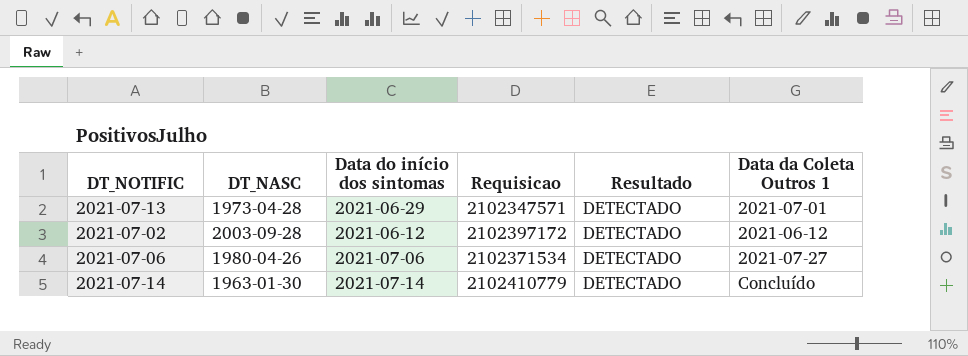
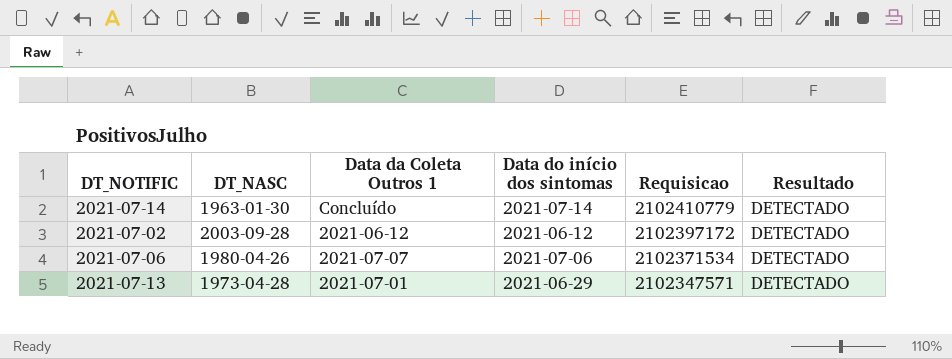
row order: none -> Requisicao descending
column Data da Coleta Outros 1 | position: 6 -> 3
2021-07-06 | Data da Coleta Outros 1: 2021-07-27 -> 2021-07-07

